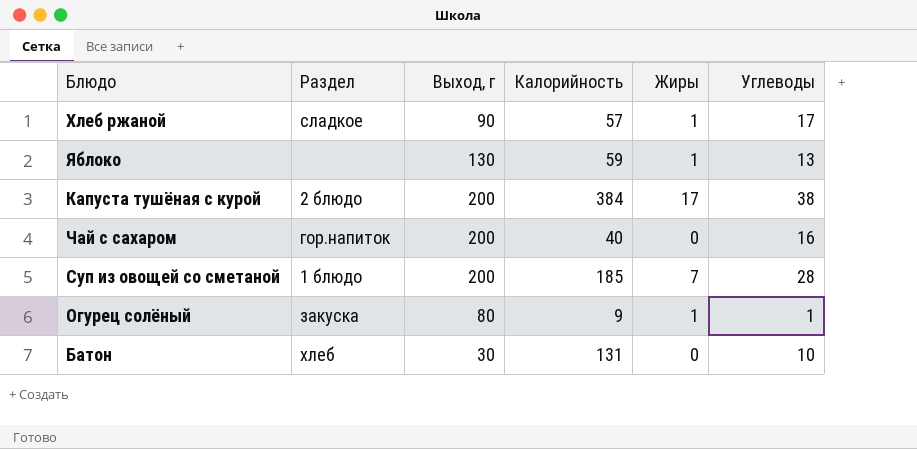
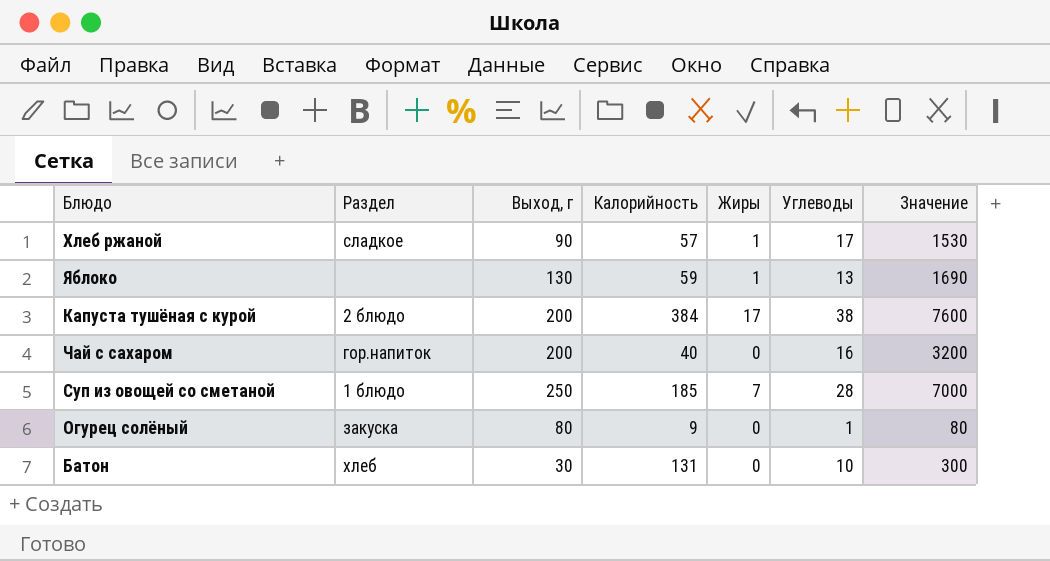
column Значение | formula: none -> [Выход, г] * [Углеводы]
Суп из овощей со сметаной | Выход, г: 200 -> 250
Огурец солёный | Жиры: 1 -> 0

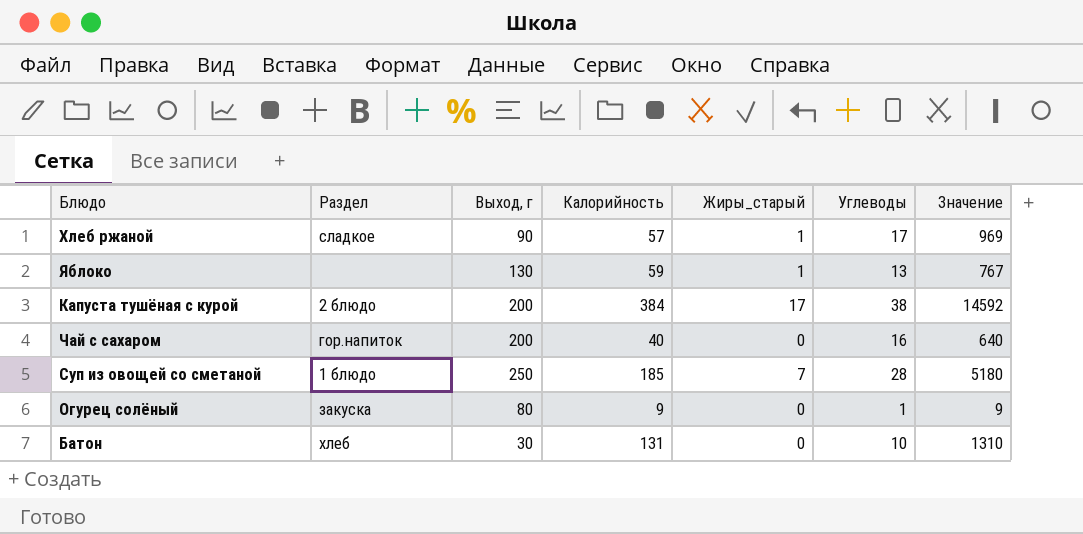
column name: Жиры -> Жиры_старый
column Значение | formula: [Выход, г] * [Углеводы] -> [Калорийность] * [Углеводы]

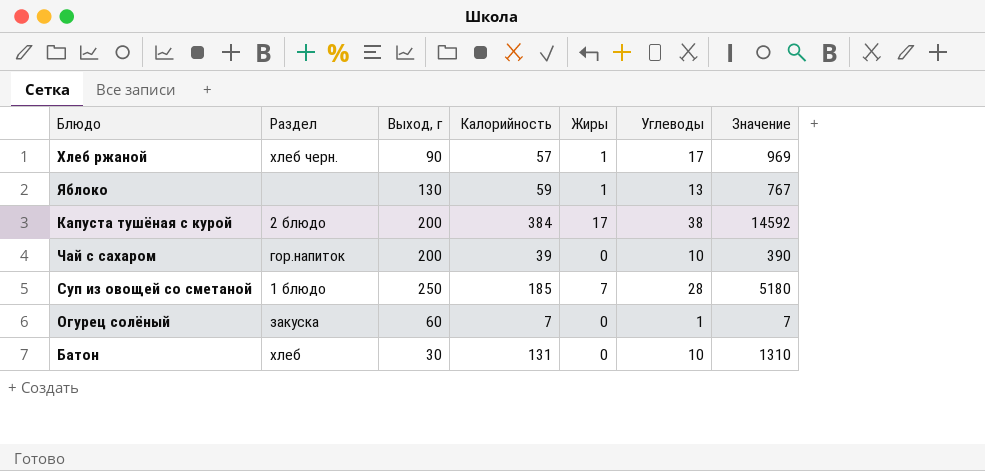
column name: Жиры_старый -> Жиры
Хлеб ржаной | Раздел: сладкое -> хлеб черн.
Чай с сахаром | Калорийность: 40 -> 39
Чай с сахаром | Углеводы: 16 -> 10
Чай с сахаром | Значение: 640 -> 390
Огурец солёный | Выход, г: 80 -> 60
Огурец солёный | Калорийность: 9 -> 7
Огурец солёный | Значение: 9 -> 7

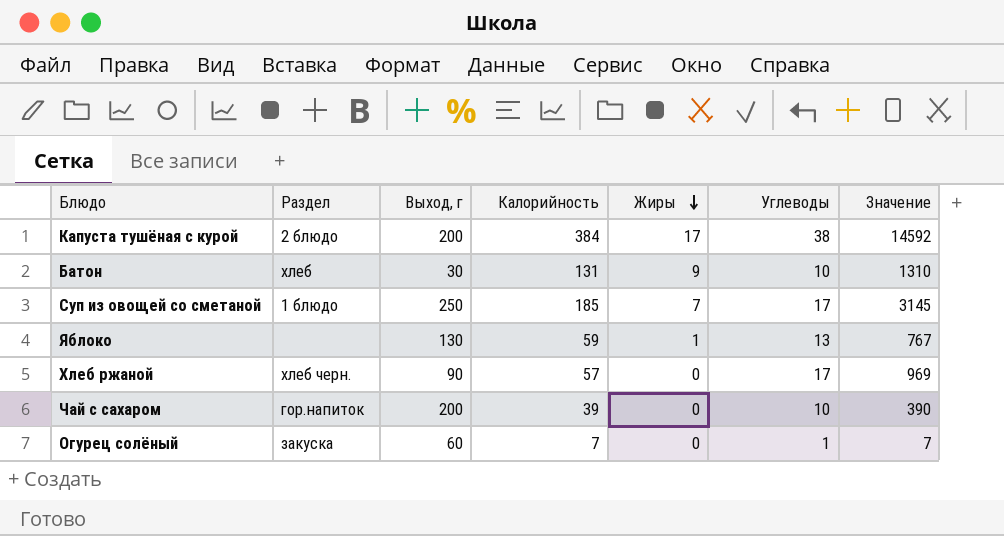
row order: none -> Жиры descending
Батон | Жиры: 0 -> 9
Суп из овощей со сметаной | Углеводы: 28 -> 17
Суп из овощей со сметаной | Значение: 5180 -> 3145
Хлеб ржаной | Жиры: 1 -> 0

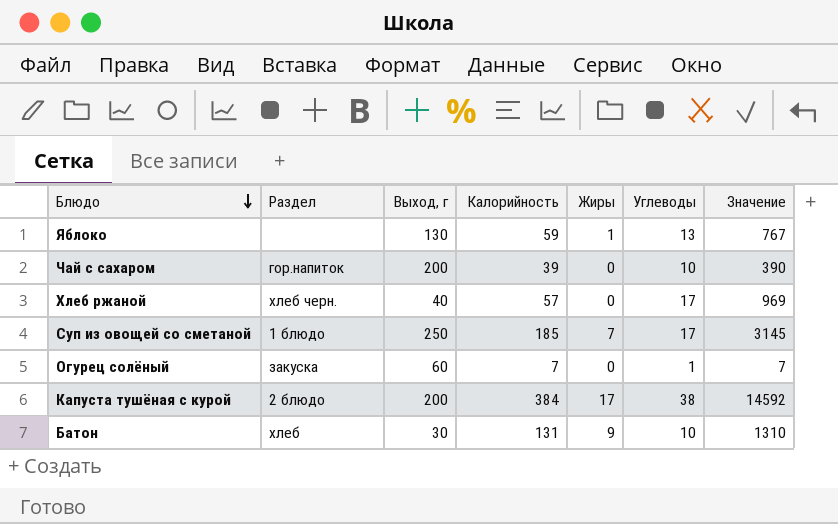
row order: Жиры descending -> Блюдо descending
Хлеб ржаной | Выход, г: 90 -> 40

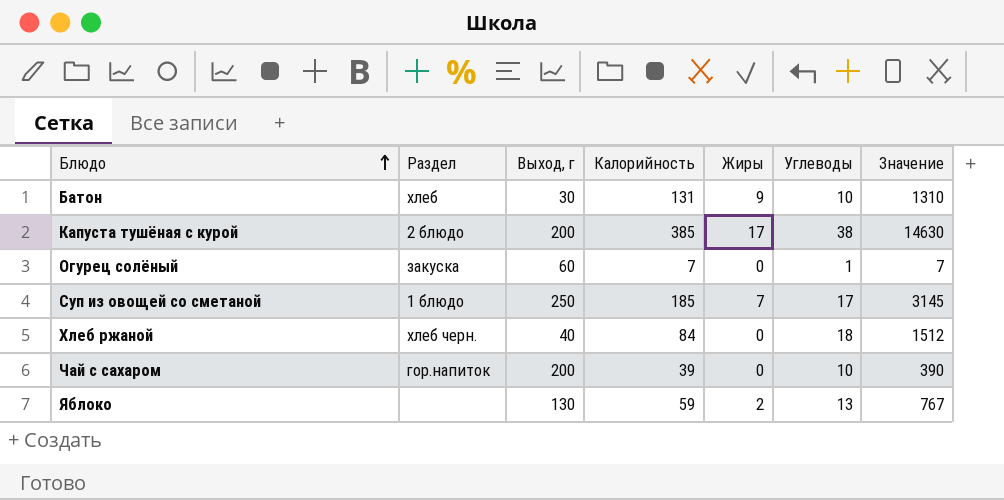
row order: Блюдо descending -> Блюдо ascending
Капуста тушёная с курой | Калорийность: 384 -> 385
Капуста тушёная с курой | Значение: 14592 -> 14630
Хлеб ржаной | Калорийность: 57 -> 84
Хлеб ржаной | Углеводы: 17 -> 18
Хлеб ржаной | Значение: 969 -> 1512
Яблоко | Жиры: 1 -> 2

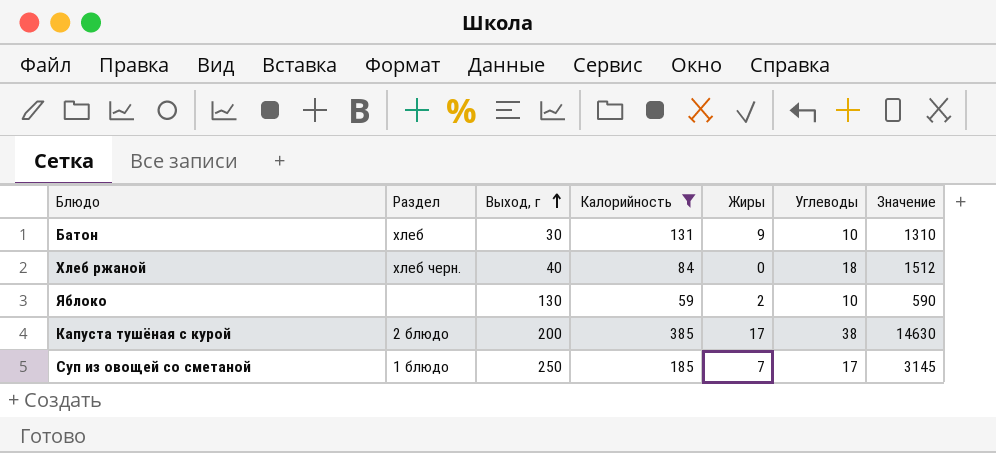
filter: none -> Калорийность >= 59
row order: Блюдо ascending -> Выход, г ascending
Яблоко | Углеводы: 13 -> 10
Яблоко | Значение: 767 -> 590

